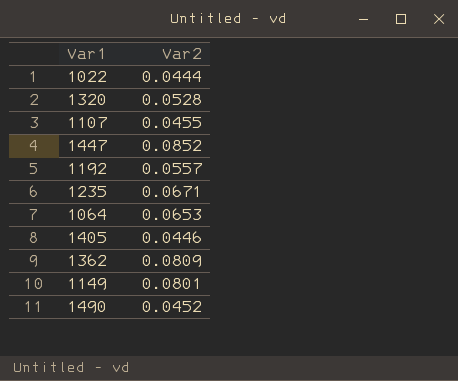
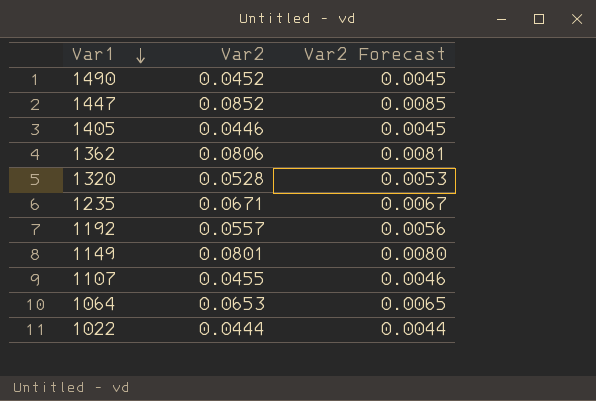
row order: none -> Var1 descending
column Var2 Forecast | formula: none -> [Var2] * 0.1
1362 | Var2: 0.0809 -> 0.0806

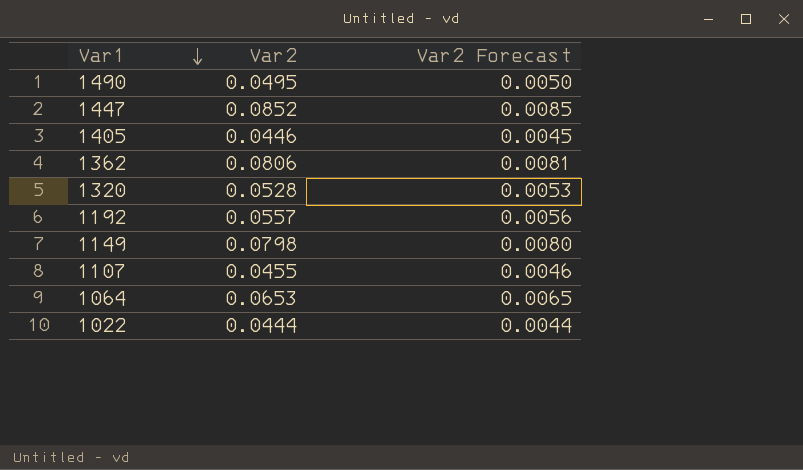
row 1235: 0.0671 | 0.0067 -> none
1490 | Var2: 0.0452 -> 0.0495
1490 | Var2 Forecast: 0.0045 -> 0.0050
1149 | Var2: 0.0801 -> 0.0798

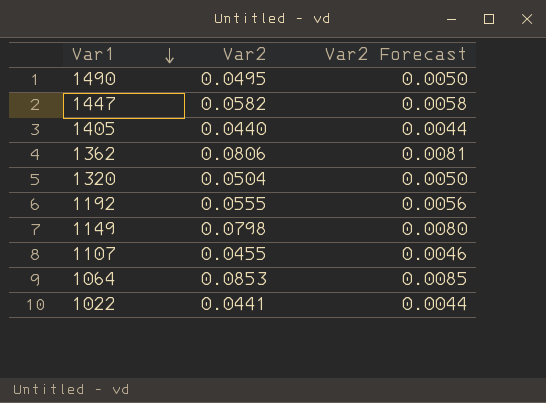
1447 | Var2: 0.0852 -> 0.0582
1447 | Var2 Forecast: 0.0085 -> 0.0058
1405 | Var2: 0.0446 -> 0.0440
1405 | Var2 Forecast: 0.0045 -> 0.0044
1320 | Var2: 0.0528 -> 0.0504
1320 | Var2 Forecast: 0.0053 -> 0.0050
1192 | Var2: 0.0557 -> 0.0555
1064 | Var2: 0.0653 -> 0.0853
1064 | Var2 Forecast: 0.0065 -> 0.0085
1022 | Var2: 0.0444 -> 0.0441

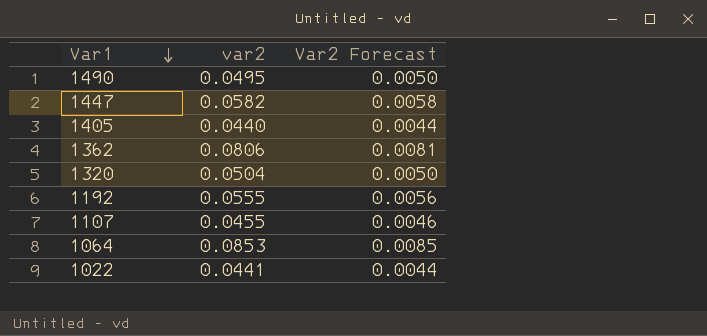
column name: Var2 -> var2
row 1149: 0.0798 | 0.0080 -> none

